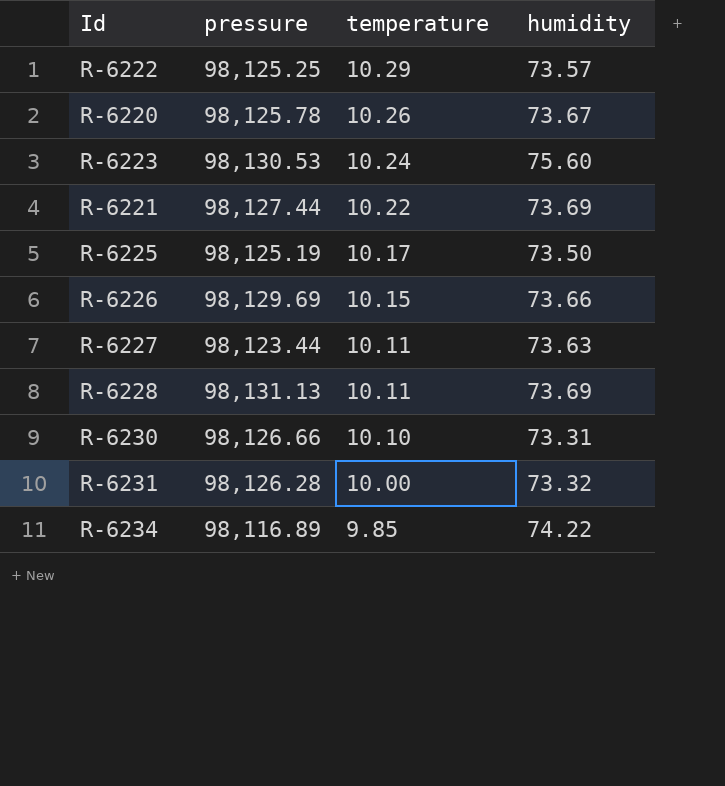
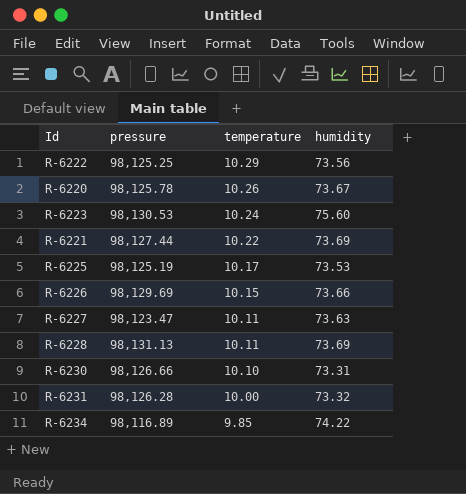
R-6222 | humidity: 73.57 -> 73.56
R-6225 | humidity: 73.50 -> 73.53
R-6227 | pressure: 98,123.44 -> 98,123.47

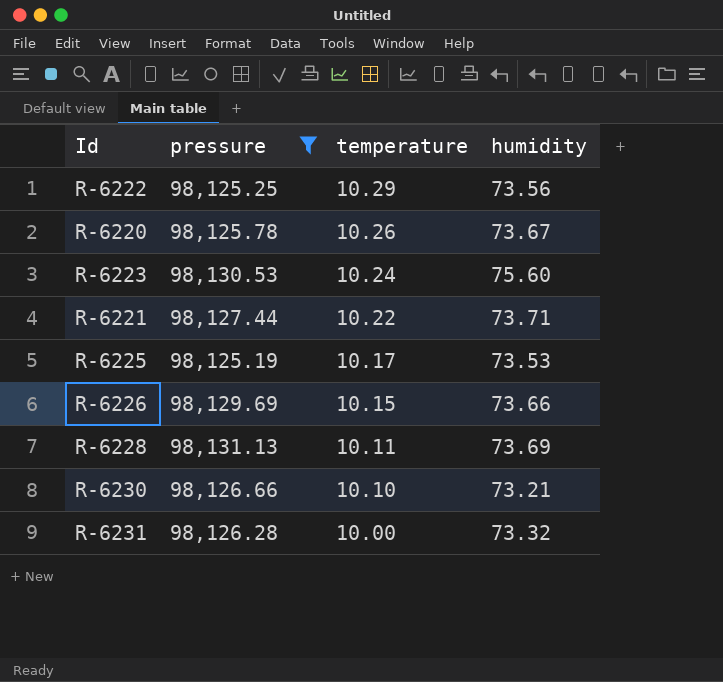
filter: none -> pressure >= 98,125.19
R-6221 | humidity: 73.69 -> 73.71
R-6230 | humidity: 73.31 -> 73.21

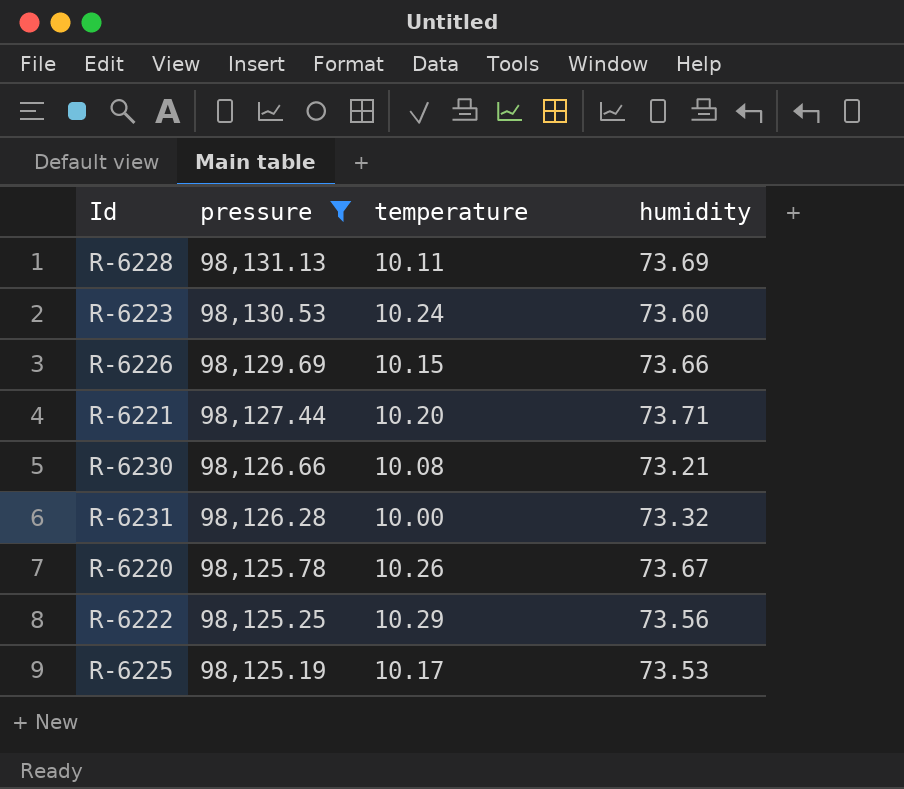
row order: temperature descending -> pressure descending
R-6223 | humidity: 75.60 -> 73.60
R-6221 | temperature: 10.22 -> 10.20
R-6230 | temperature: 10.10 -> 10.08

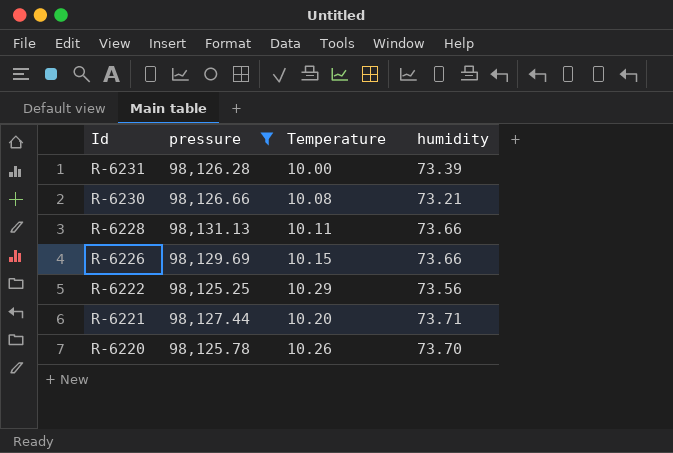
row order: pressure descending -> Id descending
column name: temperature -> Temperature
row R-6223: 98,130.53 | 10.24 | 73.60 -> none
row R-6225: 98,125.19 | 10.17 | 73.53 -> none
R-6231 | humidity: 73.32 -> 73.39
R-6228 | humidity: 73.69 -> 73.66
R-6220 | humidity: 73.67 -> 73.70

